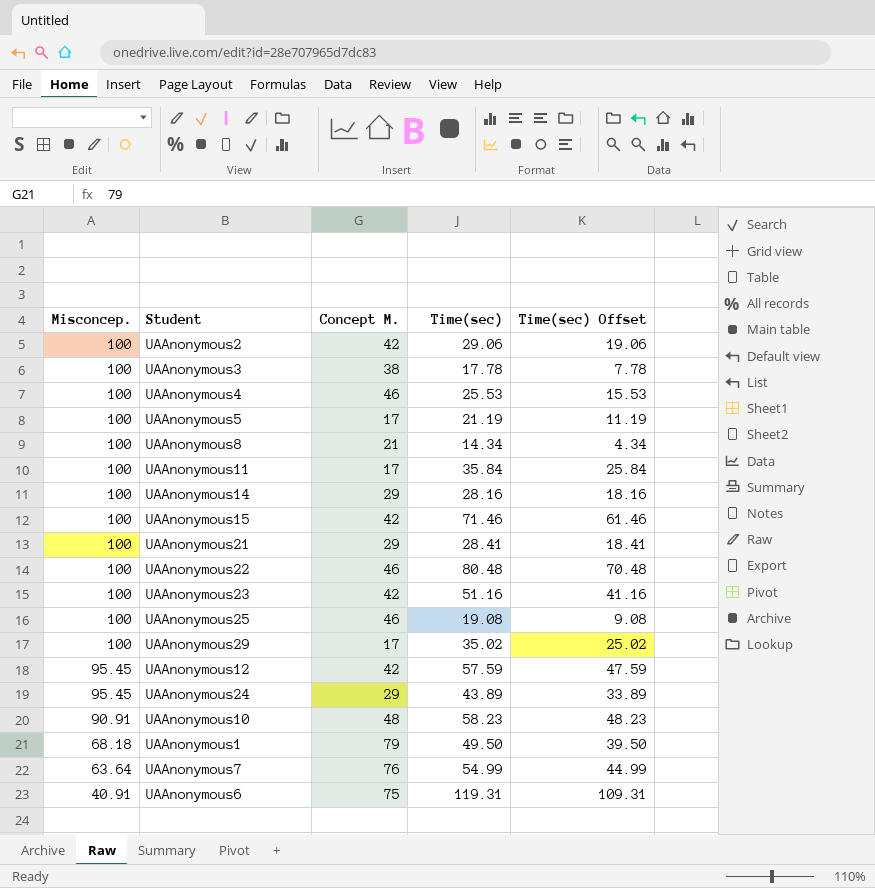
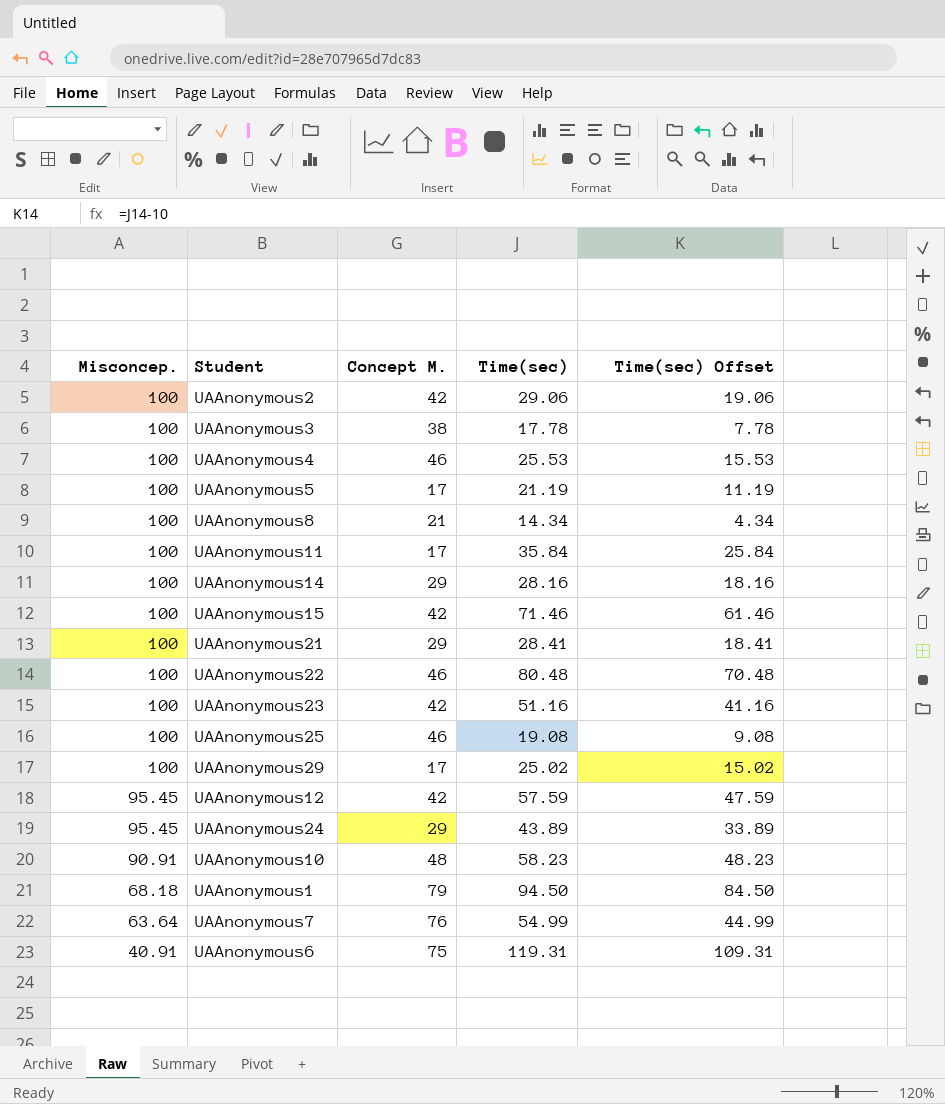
UAAnonymous29 | Time(sec): 35.02 -> 25.02
UAAnonymous29 | Time(sec) Offset: 25.02 -> 15.02
UAAnonymous1 | Time(sec): 49.50 -> 94.50
UAAnonymous1 | Time(sec) Offset: 39.50 -> 84.50

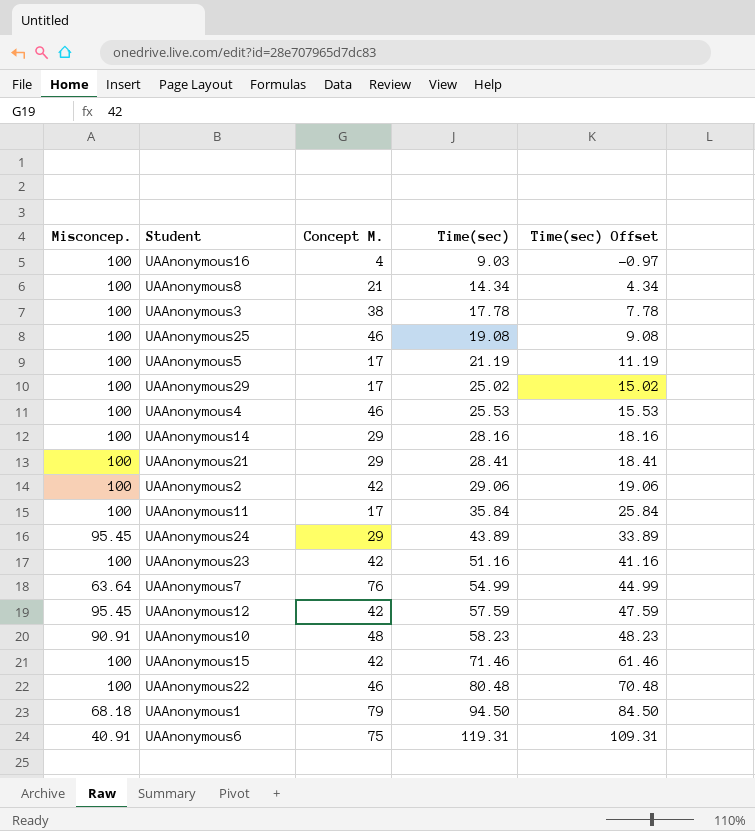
row order: Misconcep. descending -> Time(sec) ascending
row UAAnonymous16: none -> 100 | 4 | 9.03 | -0.97

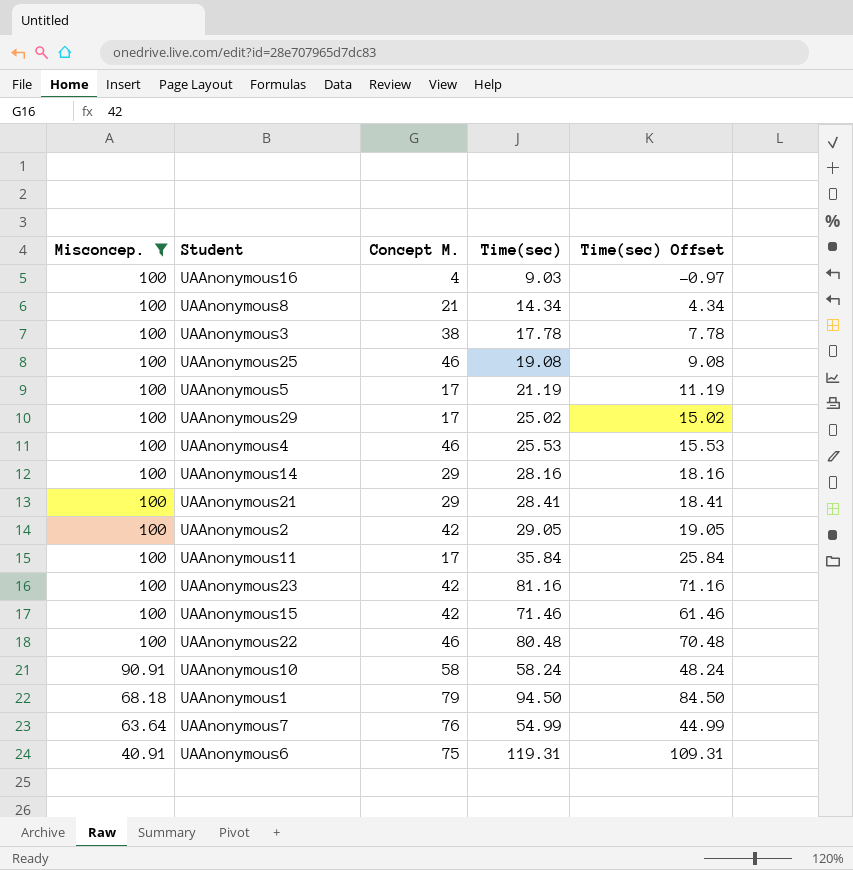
filter: none -> Misconcep. != 95.45
row order: Time(sec) ascending -> Misconcep. descending
UAAnonymous2 | Time(sec): 29.06 -> 29.05
UAAnonymous2 | Time(sec) Offset: 19.06 -> 19.05
UAAnonymous23 | Time(sec): 51.16 -> 81.16
UAAnonymous23 | Time(sec) Offset: 41.16 -> 71.16
UAAnonymous10 | Concept M.: 48 -> 58
UAAnonymous10 | Time(sec): 58.23 -> 58.24
UAAnonymous10 | Time(sec) Offset: 48.23 -> 48.24

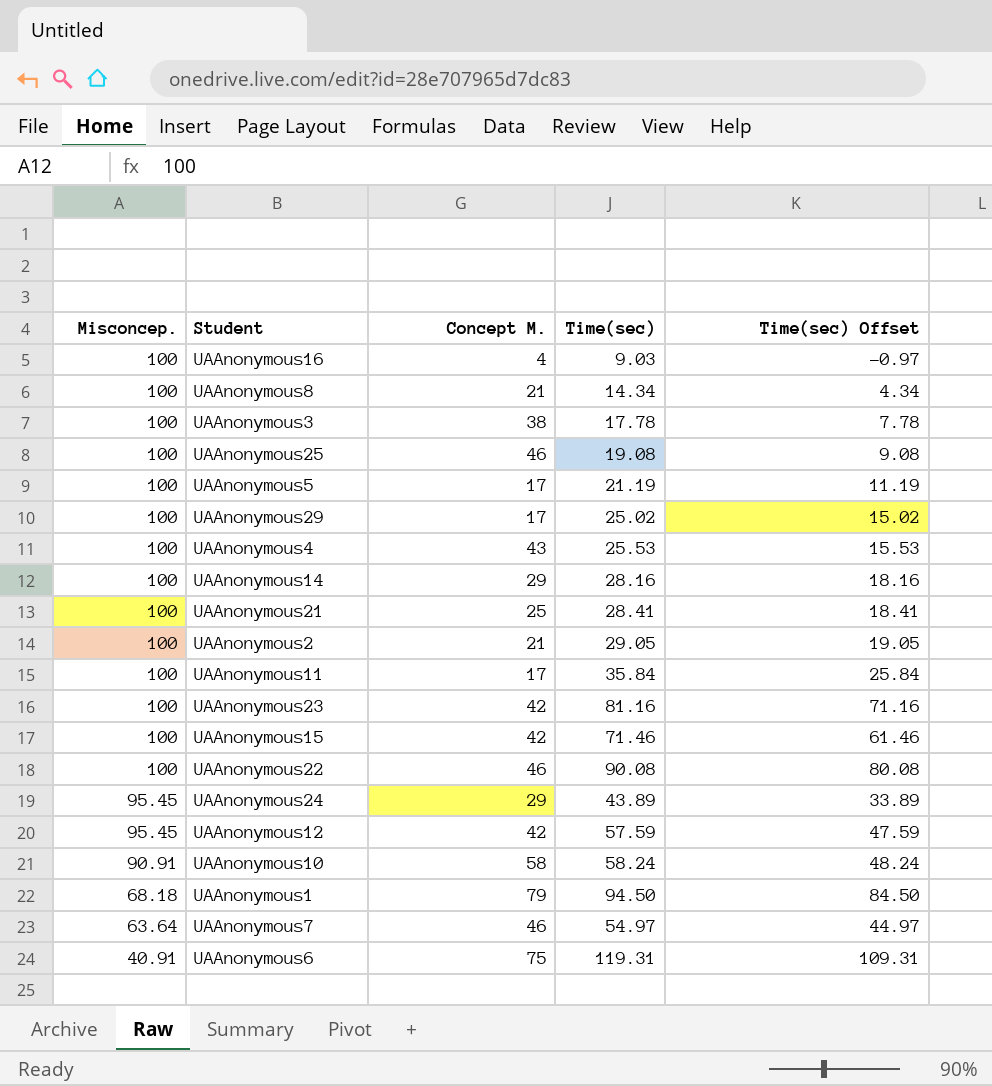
filter: Misconcep. != 95.45 -> none
UAAnonymous4 | Concept M.: 46 -> 43
UAAnonymous21 | Concept M.: 29 -> 25
UAAnonymous2 | Concept M.: 42 -> 21
UAAnonymous22 | Time(sec): 80.48 -> 90.08
UAAnonymous22 | Time(sec) Offset: 70.48 -> 80.08
UAAnonymous7 | Concept M.: 76 -> 46
UAAnonymous7 | Time(sec): 54.99 -> 54.97
UAAnonymous7 | Time(sec) Offset: 44.99 -> 44.97

